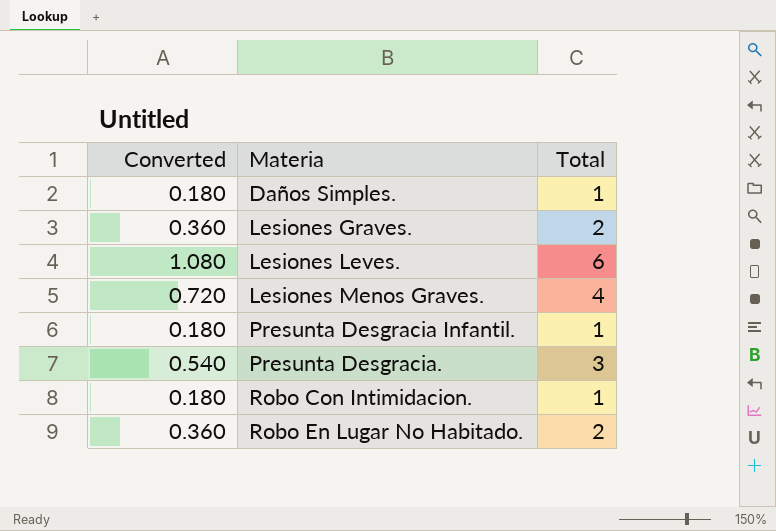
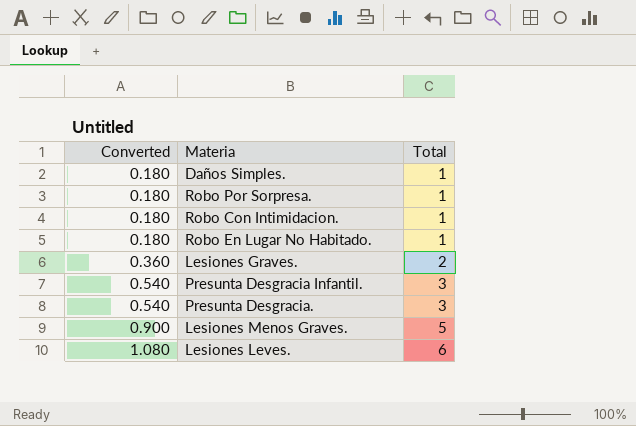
row order: Materia ascending -> Converted ascending
row Robo Por Sorpresa.: none -> 0.180 | 1
Robo En Lugar No Habitado. | Converted: 0.360 -> 0.180
Robo En Lugar No Habitado. | Total: 2 -> 1
Presunta Desgracia Infantil. | Converted: 0.180 -> 0.540
Presunta Desgracia Infantil. | Total: 1 -> 3
Lesiones Menos Graves. | Converted: 0.720 -> 0.900
Lesiones Menos Graves. | Total: 4 -> 5

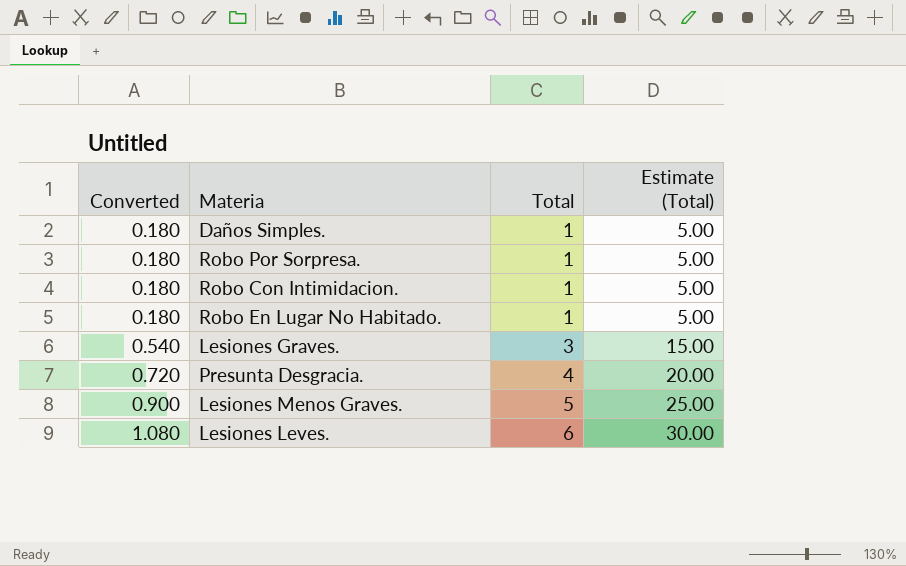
column Estimate (Total) | formula: none -> [Total] * 5
row Presunta Desgracia Infantil.: 0.540 | 3 -> none
Lesiones Graves. | Converted: 0.360 -> 0.540
Lesiones Graves. | Total: 2 -> 3
Presunta Desgracia. | Converted: 0.540 -> 0.720
Presunta Desgracia. | Total: 3 -> 4

